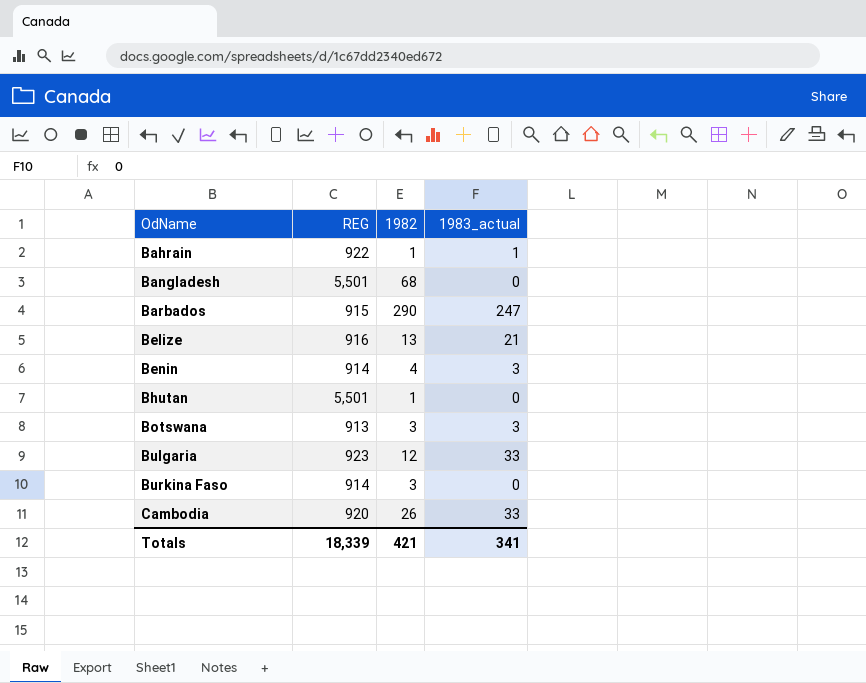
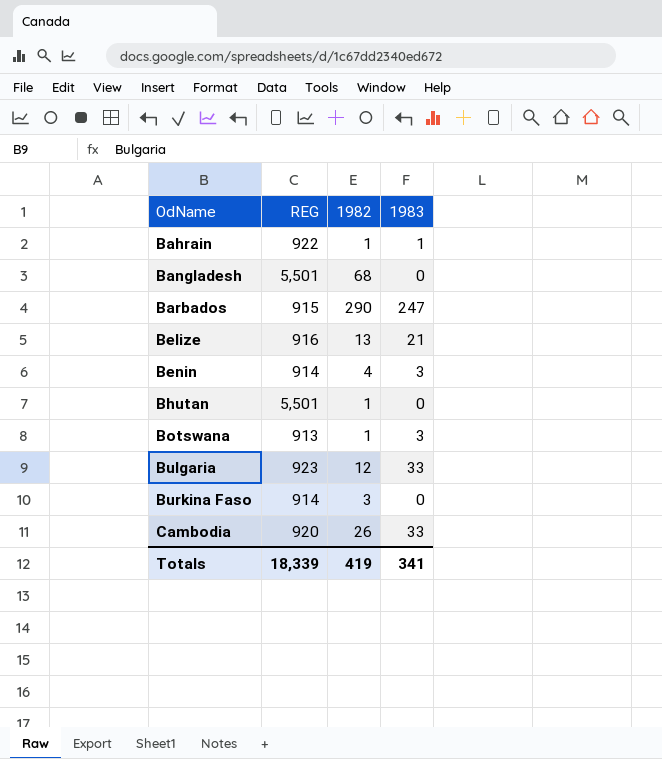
column name: 1983_actual -> 1983
Botswana | 1982: 3 -> 1
Totals | 1982: 421 -> 419

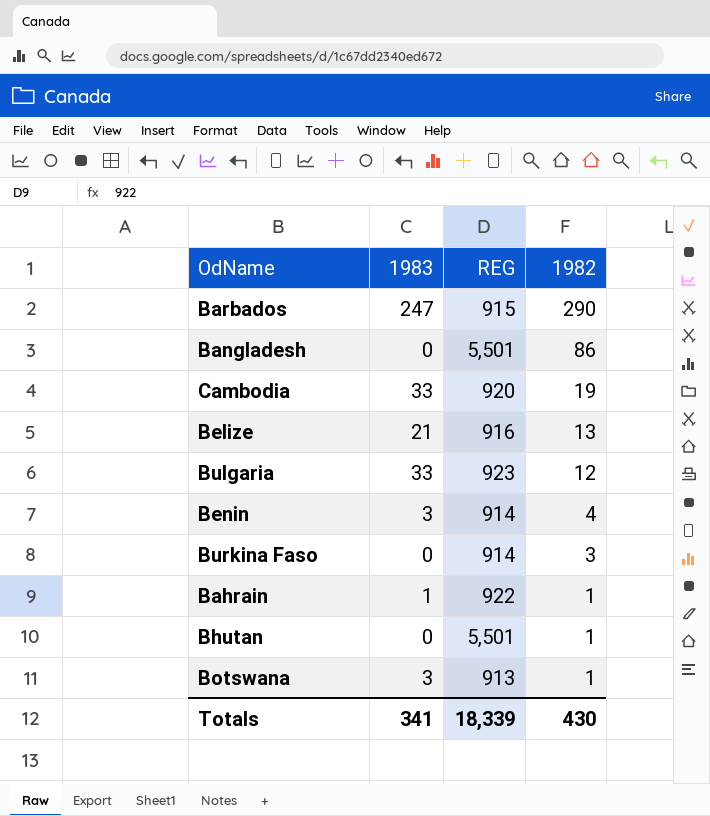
row order: OdName ascending -> 1982 descending
column 1983 | position: 4 -> 2
Bangladesh | 1982: 68 -> 86
Cambodia | 1982: 26 -> 19
Totals | 1982: 419 -> 430

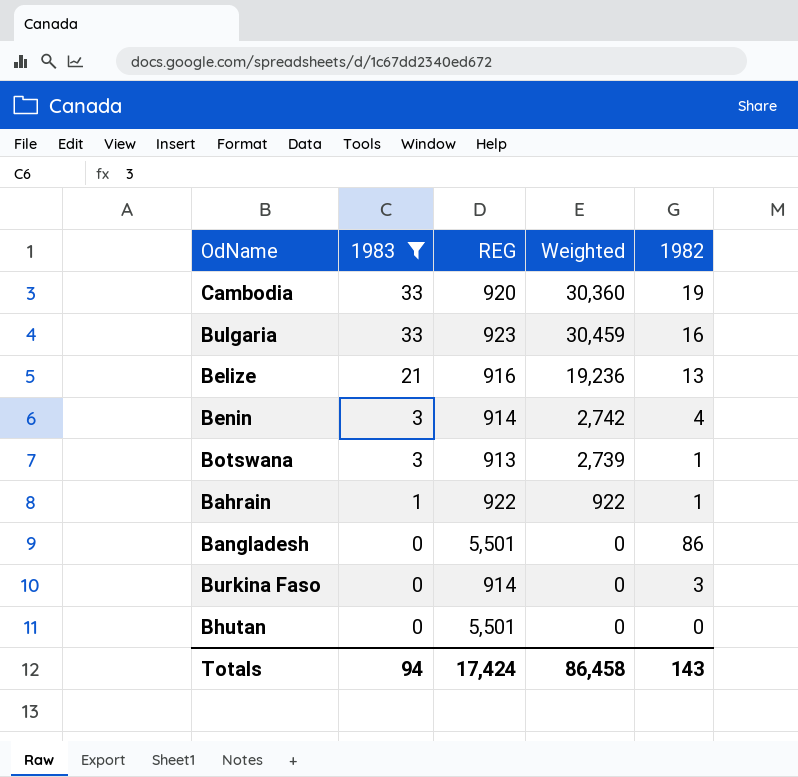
filter: none -> 1983 != 247
row order: 1982 descending -> 1983 descending
column Weighted | formula: none -> [1983] * [REG]
Bulgaria | 1982: 12 -> 16
Bhutan | 1982: 1 -> 0
Totals | 1983: 341 -> 94
Totals | REG: 18,339 -> 17,424
Totals | 1982: 430 -> 143

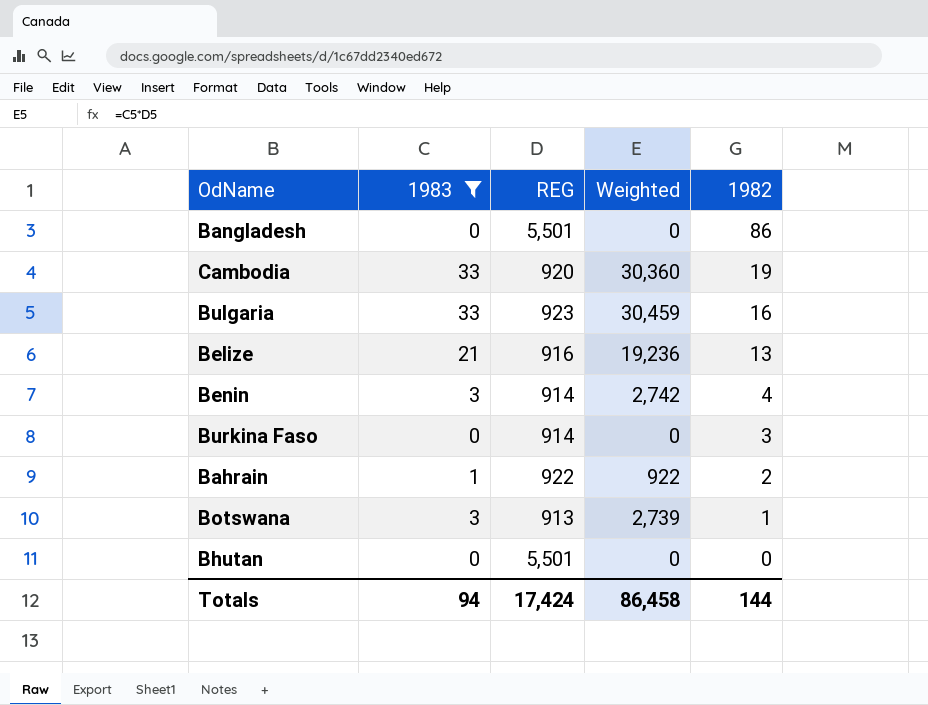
row order: 1983 descending -> 1982 descending
Bahrain | 1982: 1 -> 2
Totals | 1982: 143 -> 144

